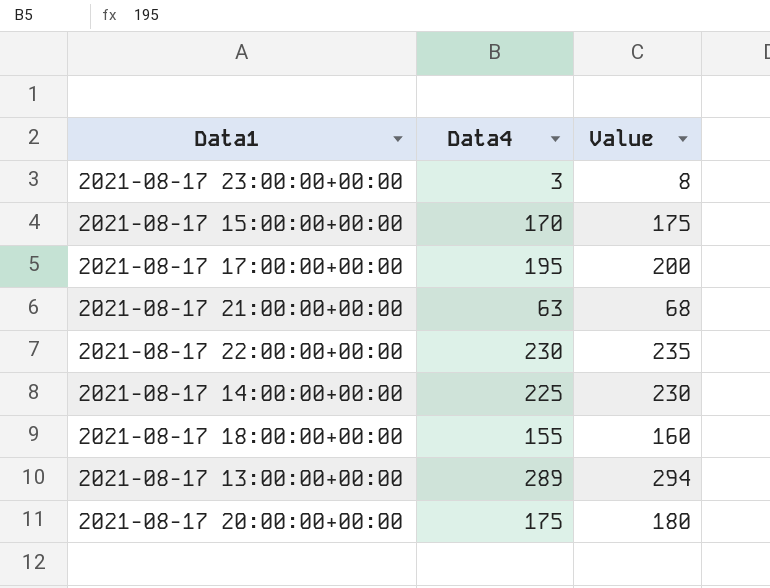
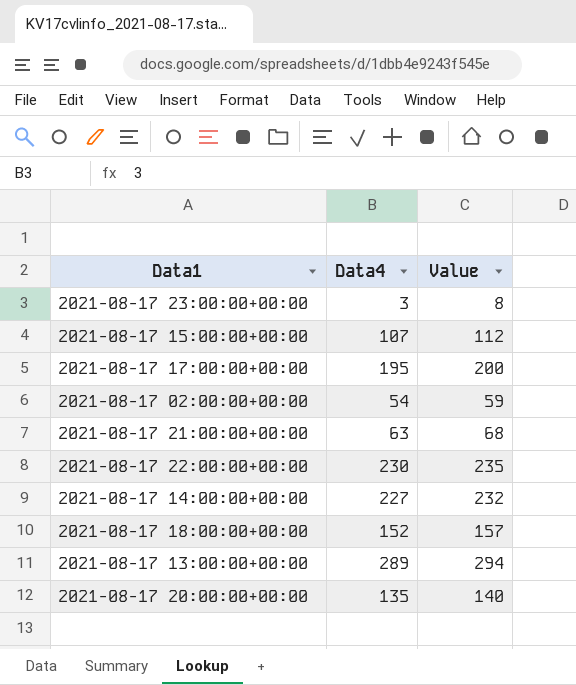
2021-08-17 15:00:00+00:00 | Data4: 170 -> 107
2021-08-17 15:00:00+00:00 | Value: 175 -> 112
row 2021-08-17 02:00:00+00:00: none -> 54 | 59
2021-08-17 14:00:00+00:00 | Data4: 225 -> 227
2021-08-17 14:00:00+00:00 | Value: 230 -> 232
2021-08-17 18:00:00+00:00 | Data4: 155 -> 152
2021-08-17 18:00:00+00:00 | Value: 160 -> 157
2021-08-17 20:00:00+00:00 | Data4: 175 -> 135
2021-08-17 20:00:00+00:00 | Value: 180 -> 140

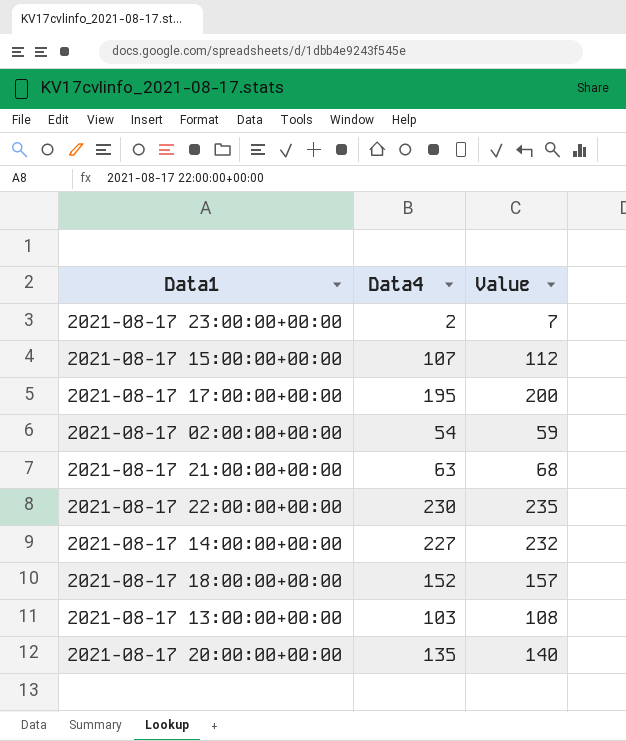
2021-08-17 23:00:00+00:00 | Data4: 3 -> 2
2021-08-17 23:00:00+00:00 | Value: 8 -> 7
2021-08-17 13:00:00+00:00 | Data4: 289 -> 103
2021-08-17 13:00:00+00:00 | Value: 294 -> 108

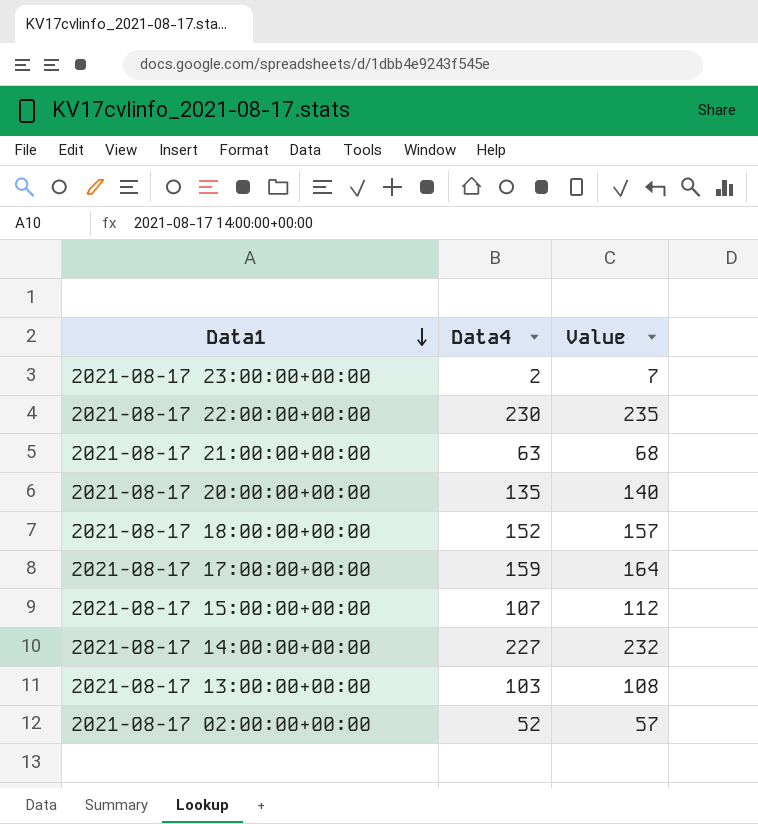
row order: none -> Data1 descending
2021-08-17 17:00:00+00:00 | Data4: 195 -> 159
2021-08-17 17:00:00+00:00 | Value: 200 -> 164
2021-08-17 02:00:00+00:00 | Data4: 54 -> 52
2021-08-17 02:00:00+00:00 | Value: 59 -> 57

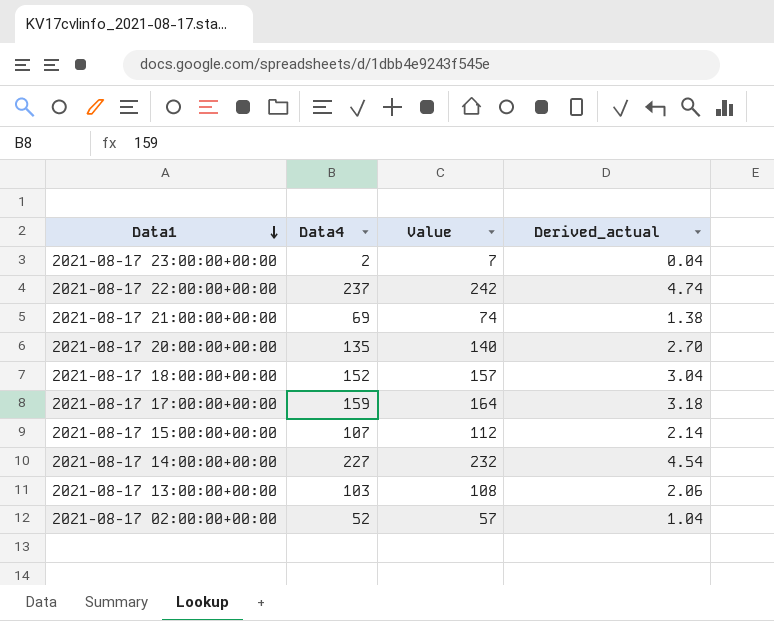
column Derived_actual | formula: none -> [Data4] * 0.02
2021-08-17 22:00:00+00:00 | Data4: 230 -> 237
2021-08-17 22:00:00+00:00 | Value: 235 -> 242
2021-08-17 21:00:00+00:00 | Data4: 63 -> 69
2021-08-17 21:00:00+00:00 | Value: 68 -> 74

